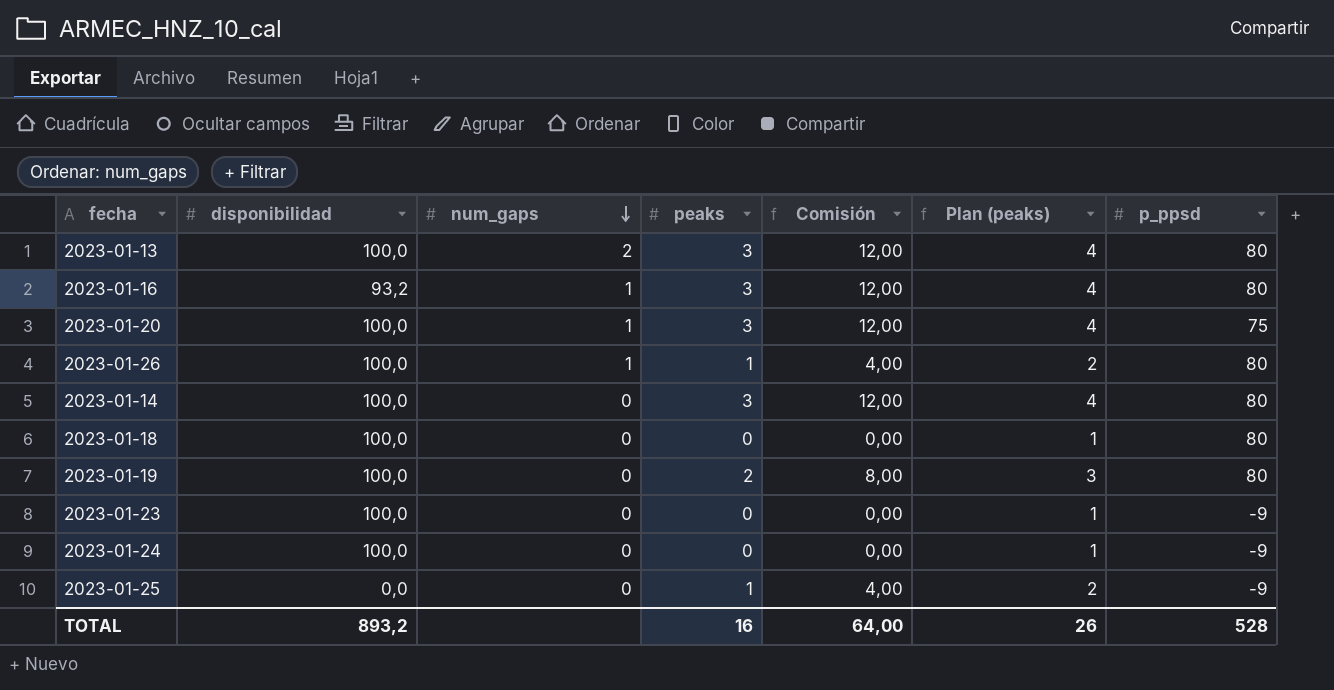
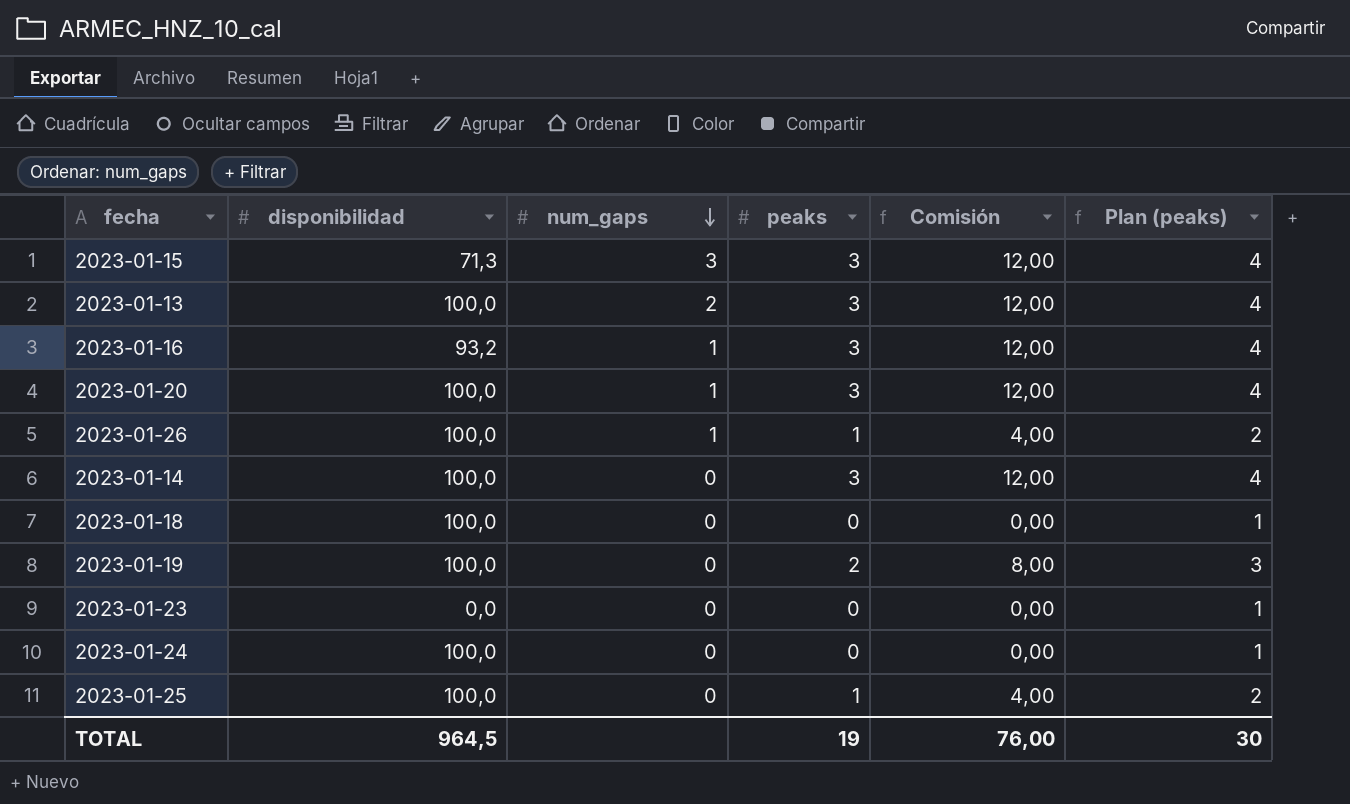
column p_ppsd | position: 7 -> none
row 2023-01-15: none -> 71,3 | 3 | 3 | 12,00 | 4
2023-01-23 | disponibilidad: 100,0 -> 0,0
2023-01-25 | disponibilidad: 0,0 -> 100,0
TOTAL | disponibilidad: 893,2 -> 964,5
TOTAL | peaks: 16 -> 19
TOTAL | Comisión: 64,00 -> 76,00
TOTAL | Plan (peaks): 26 -> 30

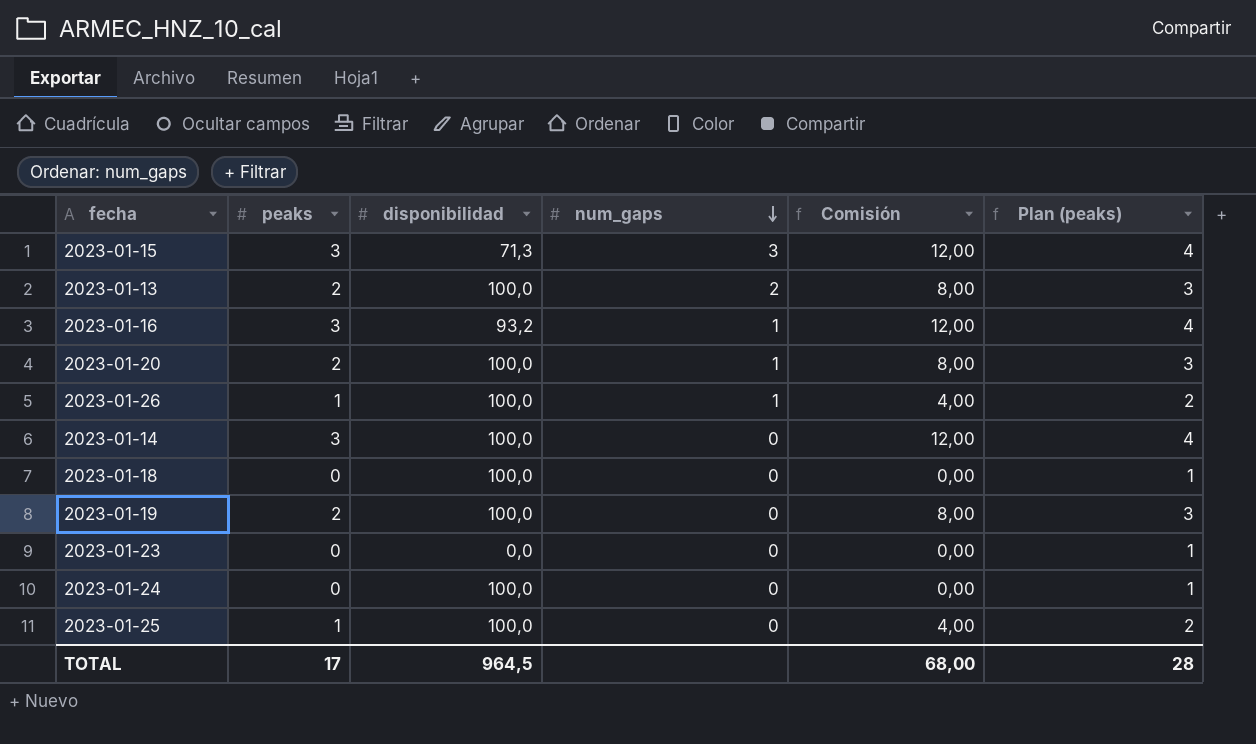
column peaks | position: 4 -> 2
2023-01-13 | peaks: 3 -> 2
2023-01-13 | Comisión: 12,00 -> 8,00
2023-01-13 | Plan (peaks): 4 -> 3
2023-01-20 | peaks: 3 -> 2
2023-01-20 | Comisión: 12,00 -> 8,00
2023-01-20 | Plan (peaks): 4 -> 3
TOTAL | peaks: 19 -> 17
TOTAL | Comisión: 76,00 -> 68,00
TOTAL | Plan (peaks): 30 -> 28

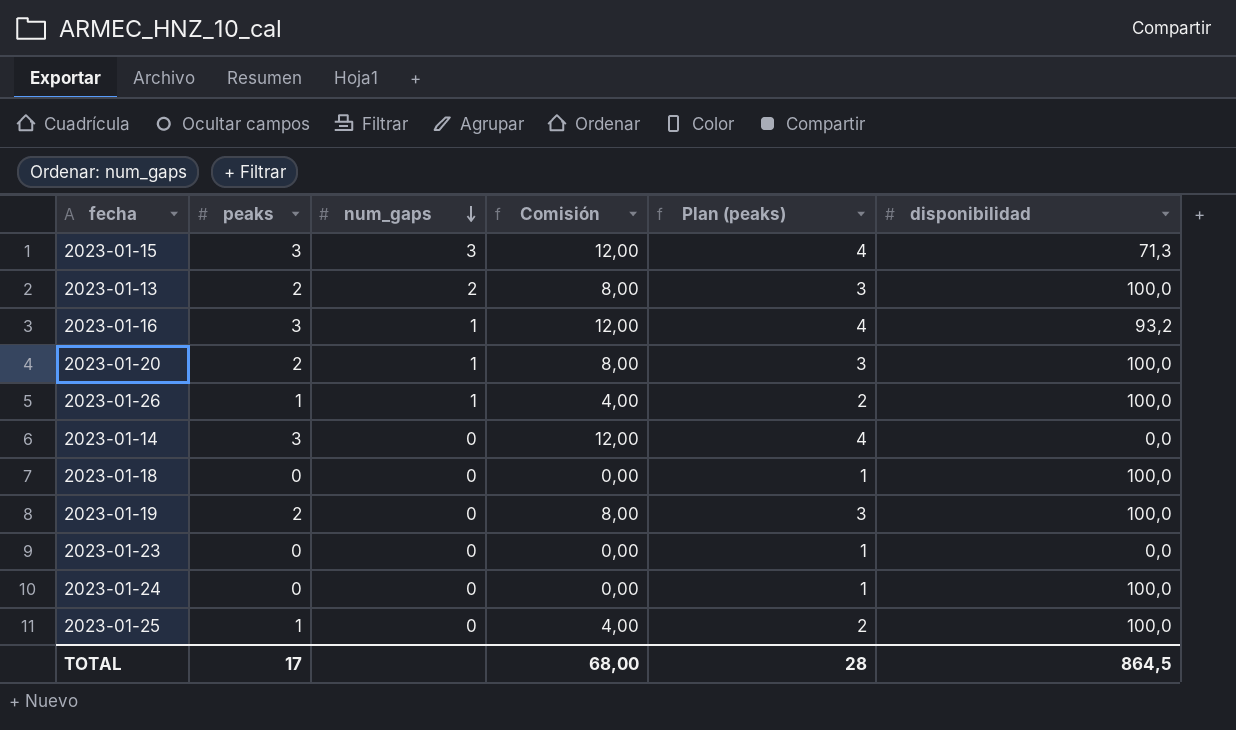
column disponibilidad | position: 3 -> 6
2023-01-14 | disponibilidad: 100,0 -> 0,0
TOTAL | disponibilidad: 964,5 -> 864,5

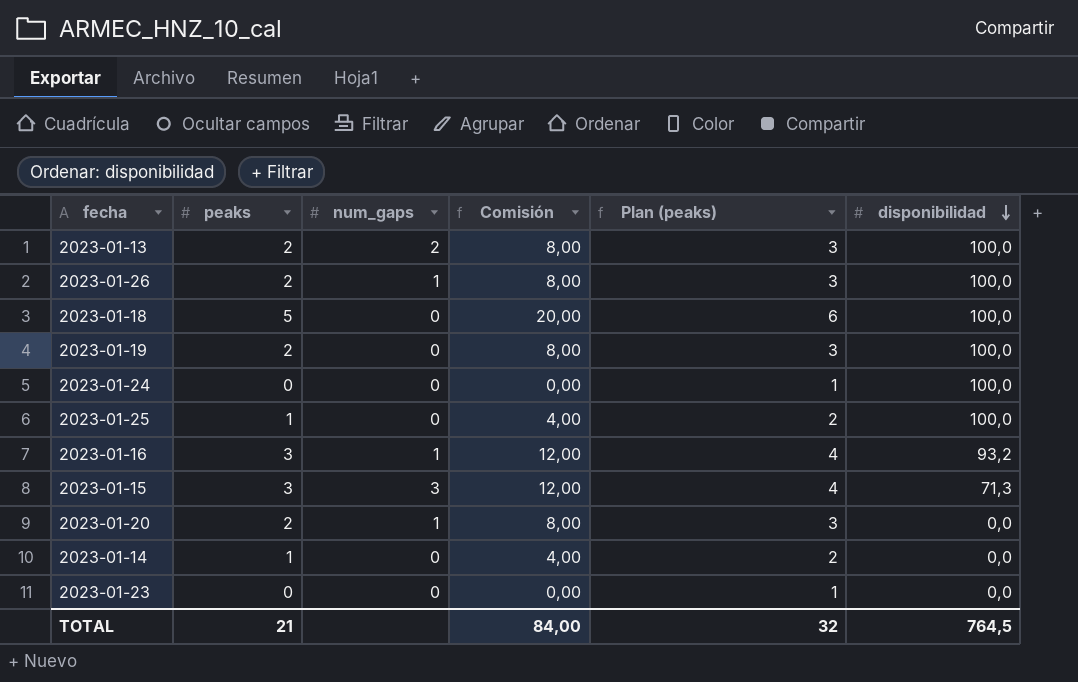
row order: num_gaps descending -> disponibilidad descending
2023-01-26 | peaks: 1 -> 2
2023-01-26 | Comisión: 4,00 -> 8,00
2023-01-26 | Plan (peaks): 2 -> 3
2023-01-18 | peaks: 0 -> 5
2023-01-18 | Comisión: 0,00 -> 20,00
2023-01-18 | Plan (peaks): 1 -> 6
2023-01-20 | disponibilidad: 100,0 -> 0,0
2023-01-14 | peaks: 3 -> 1
2023-01-14 | Comisión: 12,00 -> 4,00
2023-01-14 | Plan (peaks): 4 -> 2
TOTAL | peaks: 17 -> 21
TOTAL | Comisión: 68,00 -> 84,00
TOTAL | Plan (peaks): 28 -> 32
TOTAL | disponibilidad: 864,5 -> 764,5

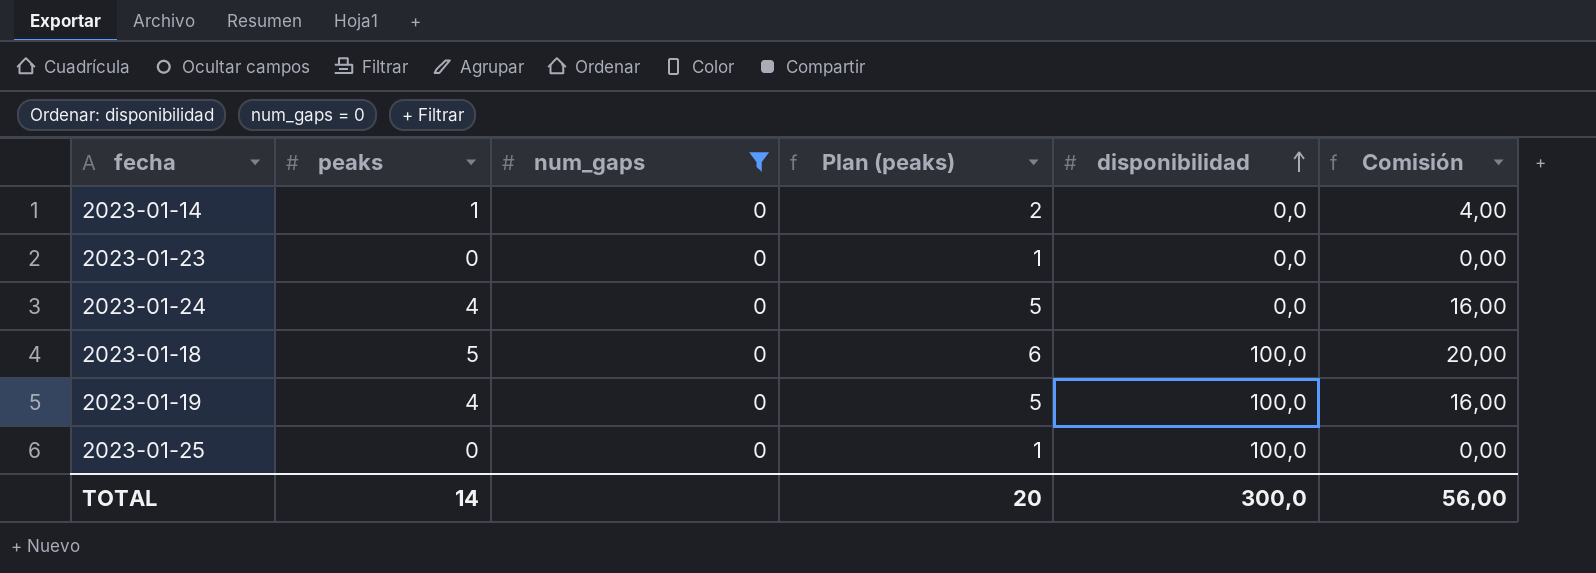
filter: none -> num_gaps = 0
row order: disponibilidad descending -> disponibilidad ascending
column Comisión | position: 4 -> 6
2023-01-24 | peaks: 0 -> 4
2023-01-24 | Plan (peaks): 1 -> 5
2023-01-24 | disponibilidad: 100,0 -> 0,0
2023-01-24 | Comisión: 0,00 -> 16,00
2023-01-19 | peaks: 2 -> 4
2023-01-19 | Plan (peaks): 3 -> 5
2023-01-19 | Comisión: 8,00 -> 16,00
2023-01-25 | peaks: 1 -> 0
2023-01-25 | Plan (peaks): 2 -> 1
2023-01-25 | Comisión: 4,00 -> 0,00
TOTAL | peaks: 21 -> 14
TOTAL | Plan (peaks): 32 -> 20
TOTAL | disponibilidad: 764,5 -> 300,0
TOTAL | Comisión: 84,00 -> 56,00

